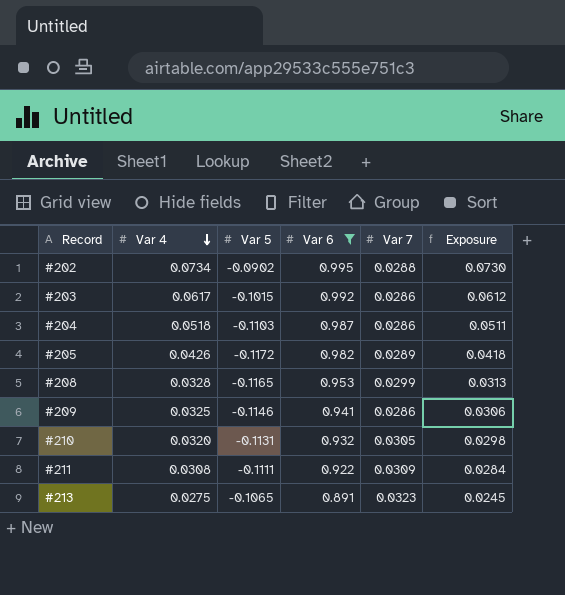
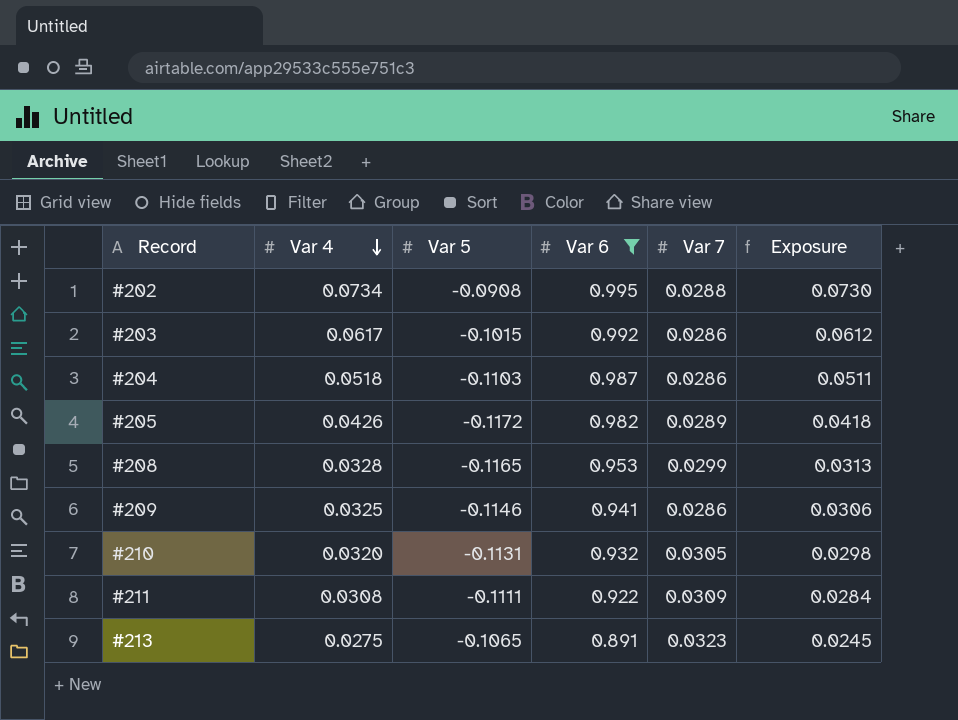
#202 | Var 5: -0.0902 -> -0.0908

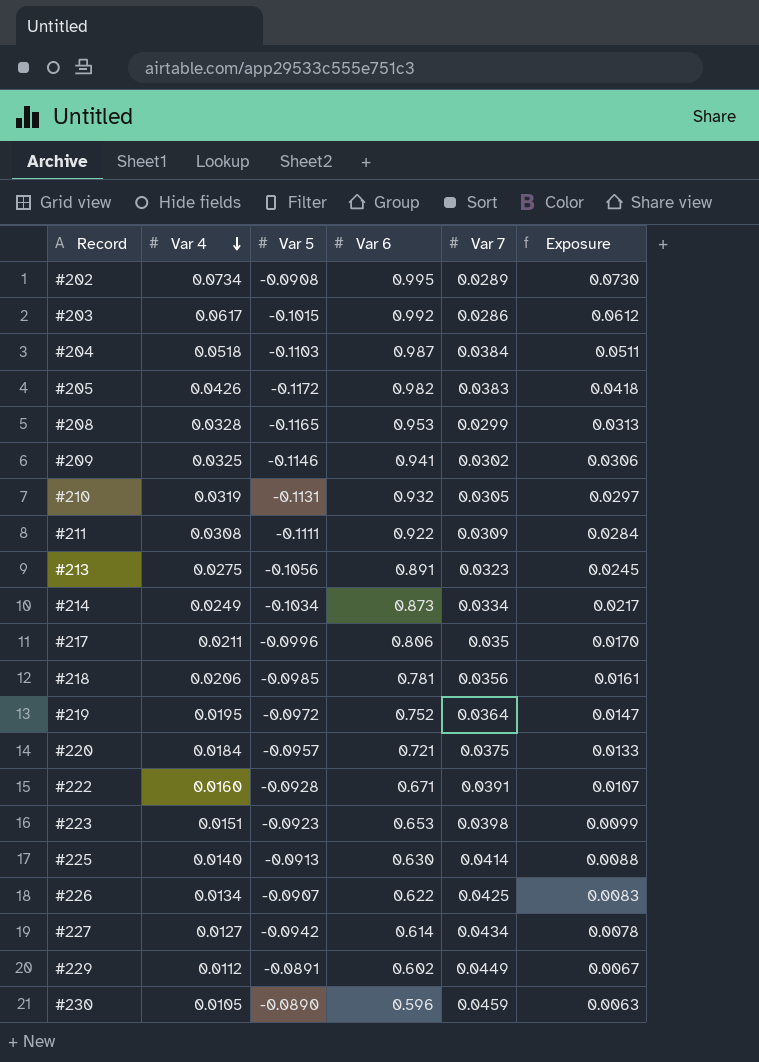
filter: Var 6 >= 0.891 -> none
#202 | Var 7: 0.0288 -> 0.0289
#204 | Var 7: 0.0286 -> 0.0384
#205 | Var 7: 0.0289 -> 0.0383
#209 | Var 7: 0.0286 -> 0.0302
#210 | Var 4: 0.0320 -> 0.0319
#210 | Exposure: 0.0298 -> 0.0297
#213 | Var 5: -0.1065 -> -0.1056

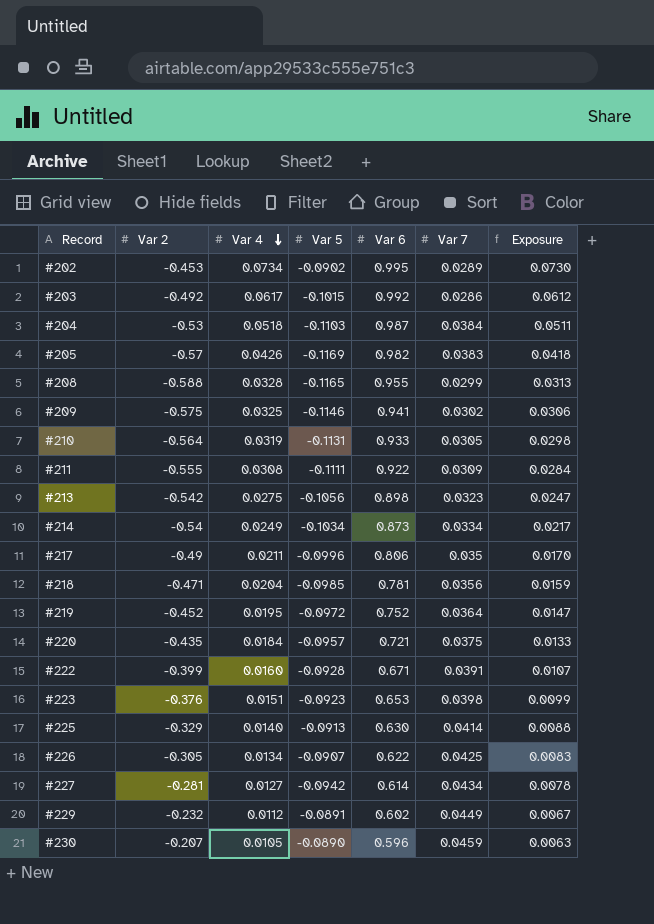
column Var 2 | position: none -> 2
#202 | Var 5: -0.0908 -> -0.0902
#205 | Var 5: -0.1172 -> -0.1169
#208 | Var 6: 0.953 -> 0.955
#210 | Var 6: 0.932 -> 0.933
#210 | Exposure: 0.0297 -> 0.0298
#213 | Var 6: 0.891 -> 0.898
#213 | Exposure: 0.0245 -> 0.0247
#218 | Var 4: 0.0206 -> 0.0204
#218 | Exposure: 0.0161 -> 0.0159

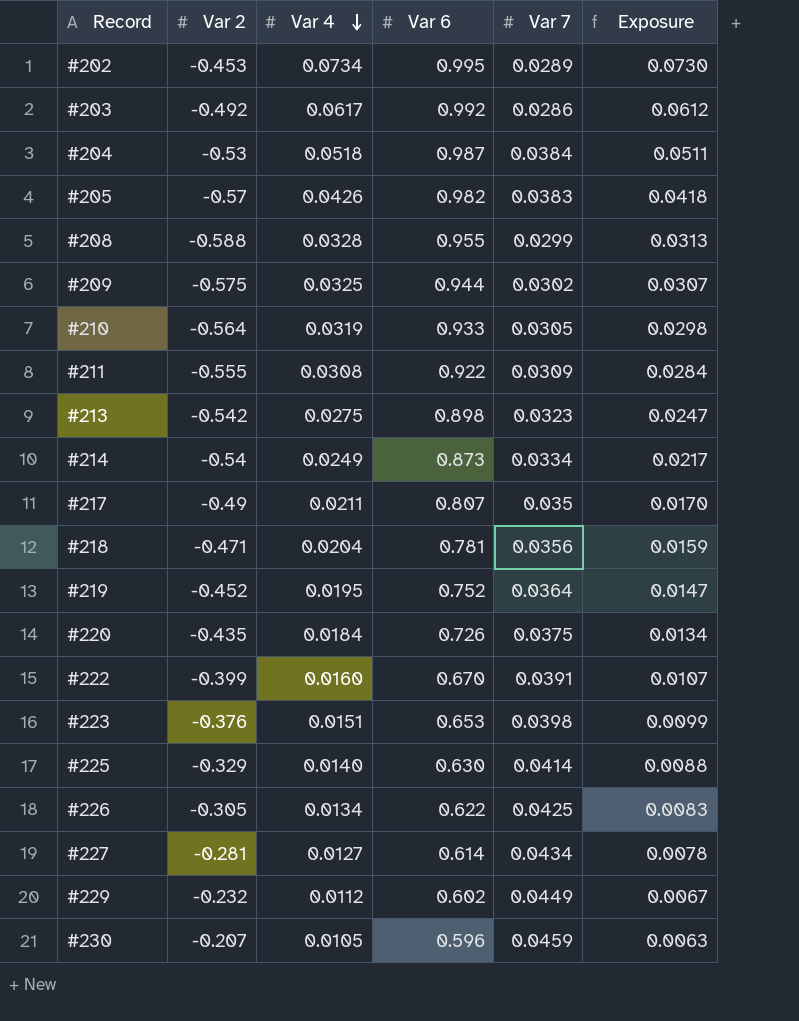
column Var 5 | position: 4 -> none
#209 | Var 6: 0.941 -> 0.944
#209 | Exposure: 0.0306 -> 0.0307
#217 | Var 6: 0.806 -> 0.807
#220 | Var 6: 0.721 -> 0.726
#220 | Exposure: 0.0133 -> 0.0134
#222 | Var 6: 0.671 -> 0.670

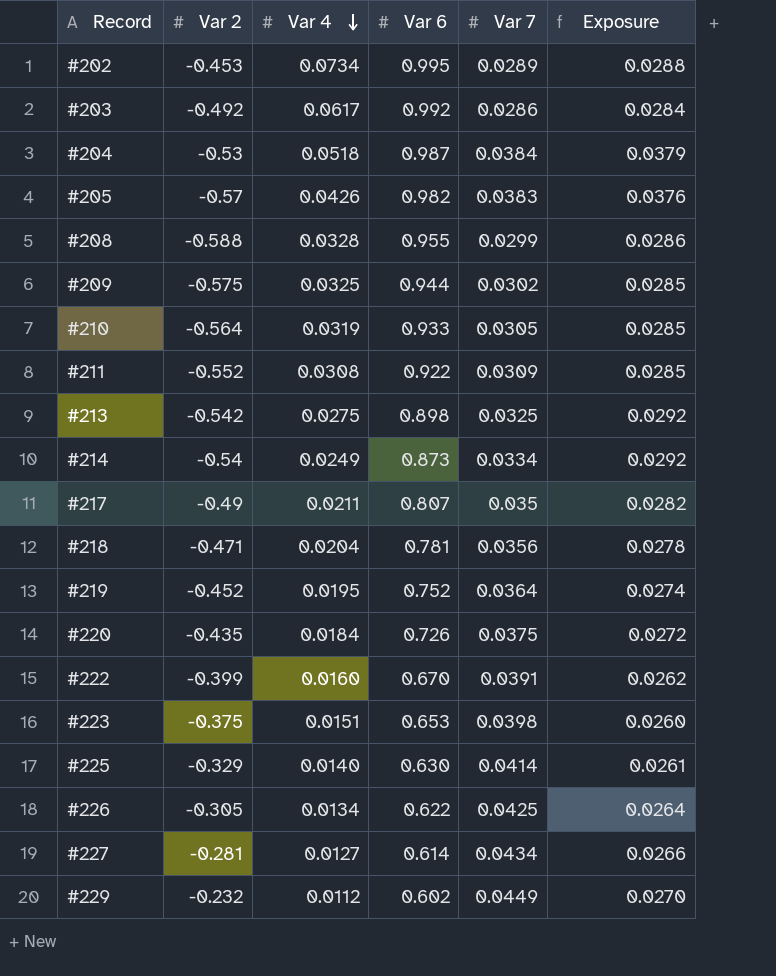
column Exposure | formula: [Var 4] * [Var 6] -> [Var 6] * [Var 7]
row #230: -0.207 | 0.0105 | 0.596 | 0.0459 | 0.0063 -> none
#211 | Var 2: -0.555 -> -0.552
#213 | Var 7: 0.0323 -> 0.0325
#223 | Var 2: -0.376 -> -0.375

